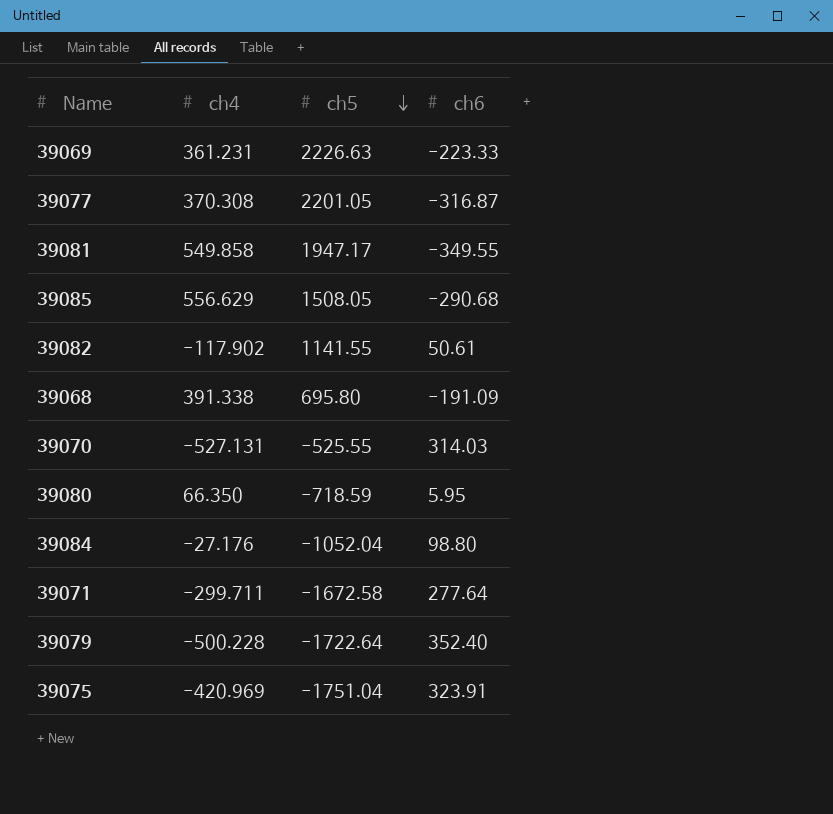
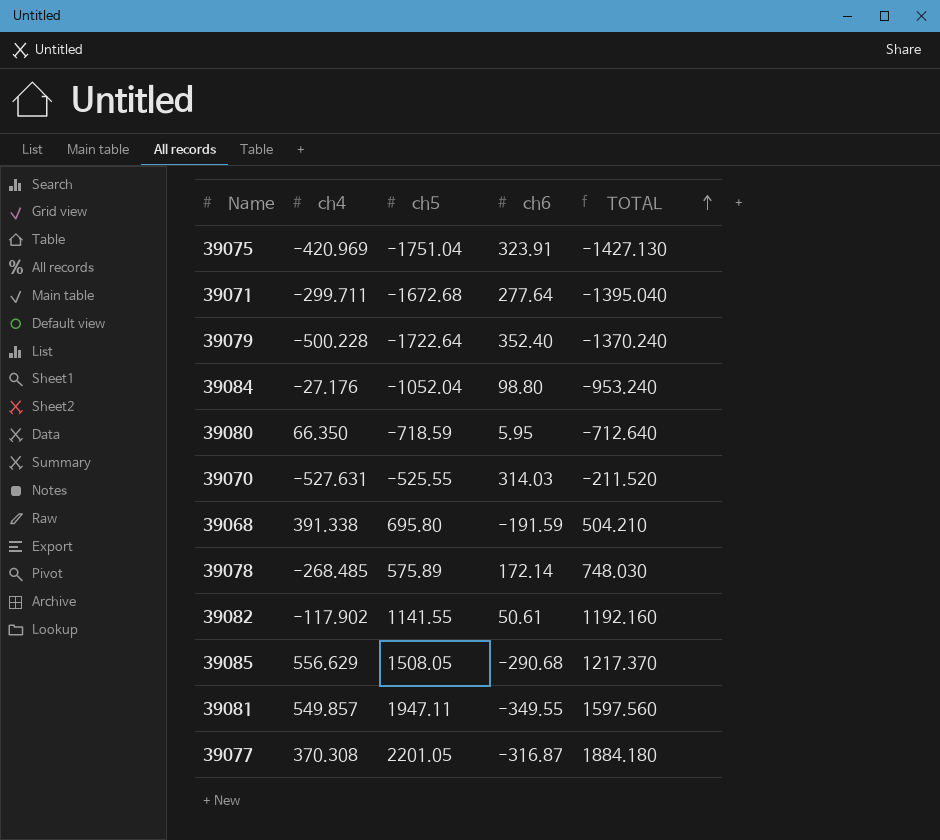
row order: ch5 descending -> TOTAL ascending
column TOTAL | formula: none -> [ch5] + [ch6]
row 39069: 361.231 | 2226.63 | -223.33 -> none
39071 | ch5: -1672.58 -> -1672.68
39070 | ch4: -527.131 -> -527.631
39068 | ch6: -191.09 -> -191.59
row 39078: none -> -268.485 | 575.89 | 172.14 | 748.030
39081 | ch4: 549.858 -> 549.857
39081 | ch5: 1947.17 -> 1947.11

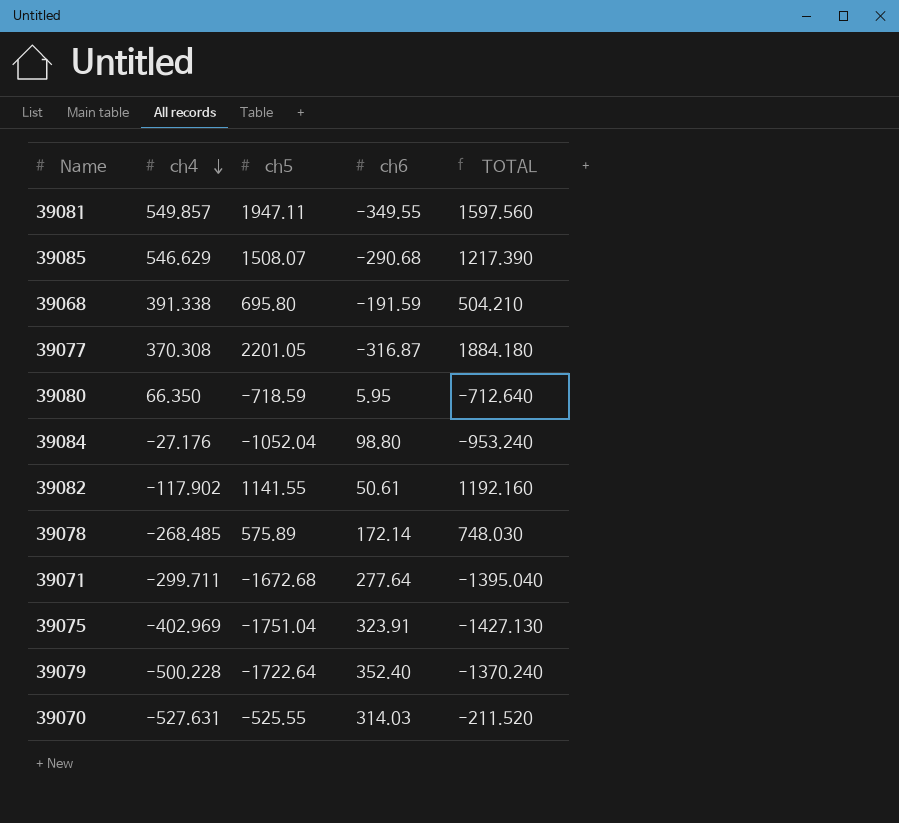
row order: TOTAL ascending -> ch4 descending
39085 | ch4: 556.629 -> 546.629
39085 | ch5: 1508.05 -> 1508.07
39085 | TOTAL: 1217.370 -> 1217.390
39075 | ch4: -420.969 -> -402.969

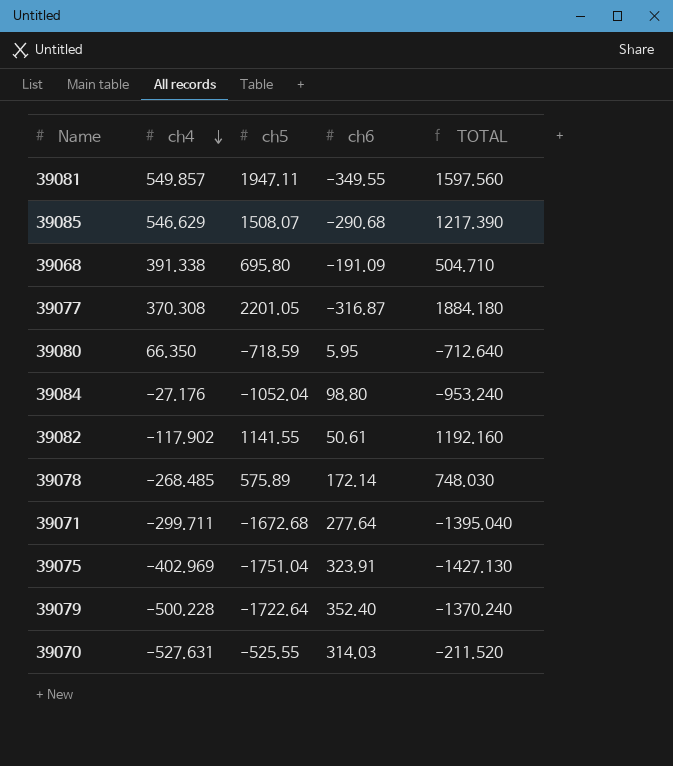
39068 | ch6: -191.59 -> -191.09
39068 | TOTAL: 504.210 -> 504.710

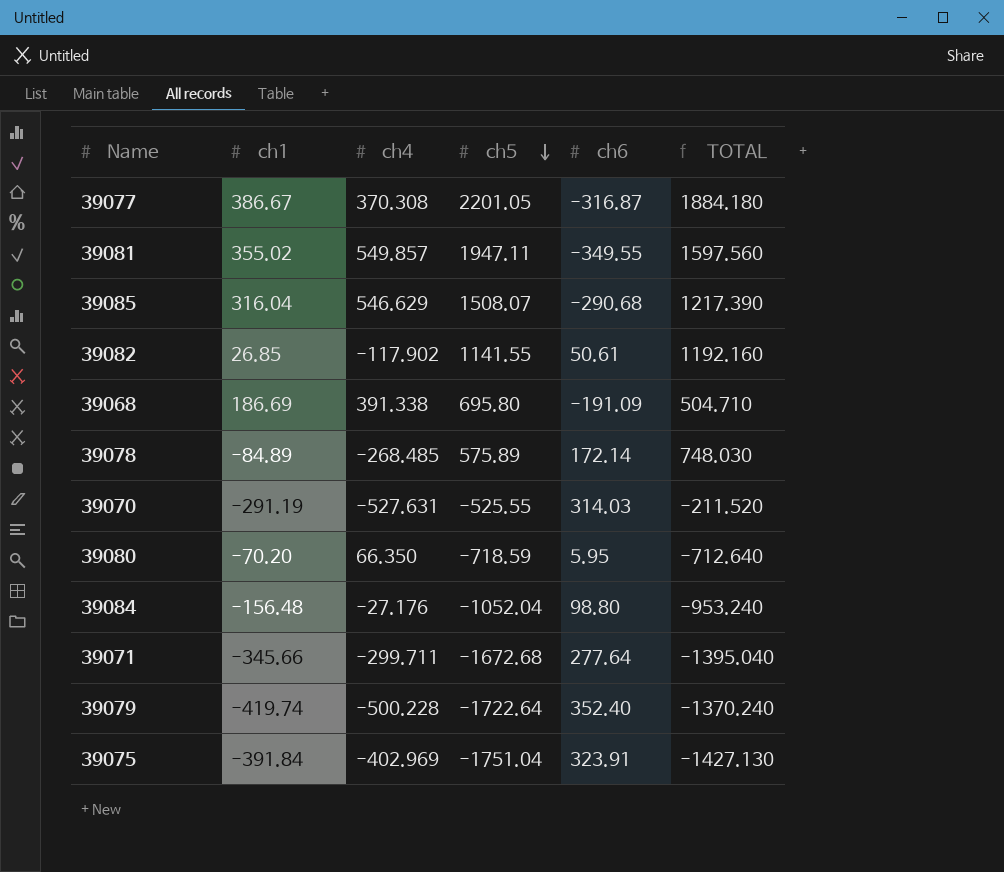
row order: ch4 descending -> ch5 descending
column ch1 | position: none -> 2

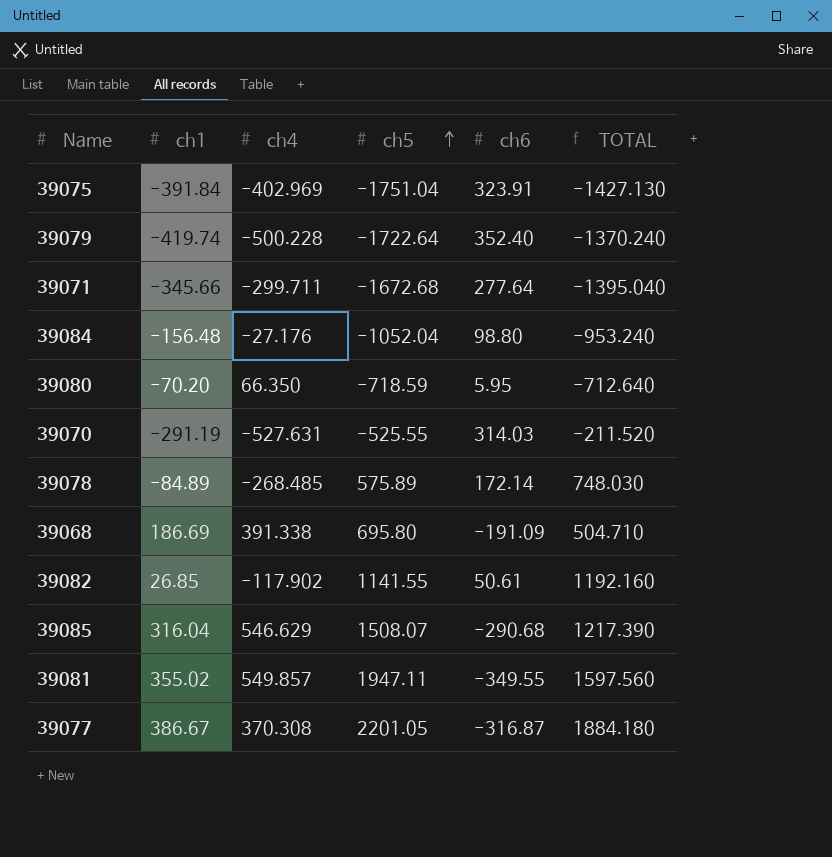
row order: ch5 descending -> ch5 ascending

